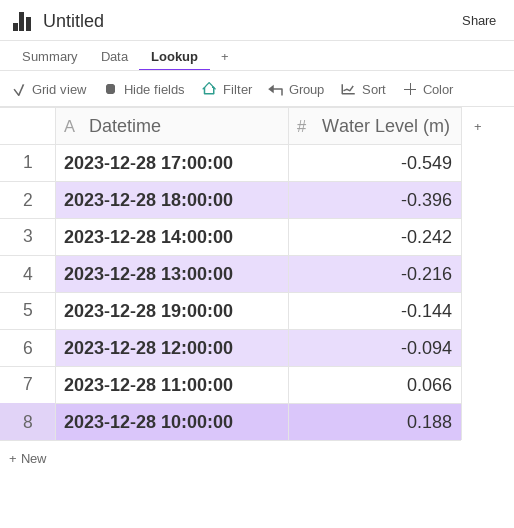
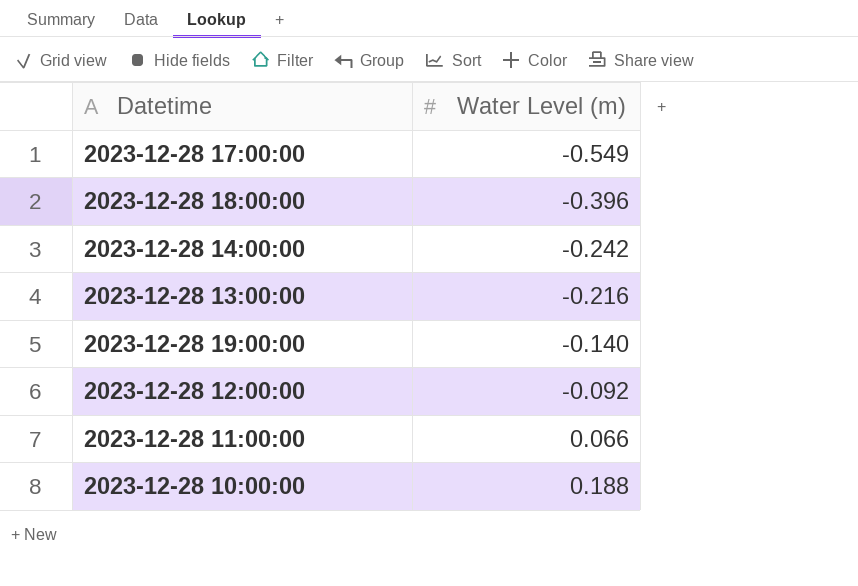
2023-12-28 19:00:00 | Water Level (m): -0.144 -> -0.140
2023-12-28 12:00:00 | Water Level (m): -0.094 -> -0.092

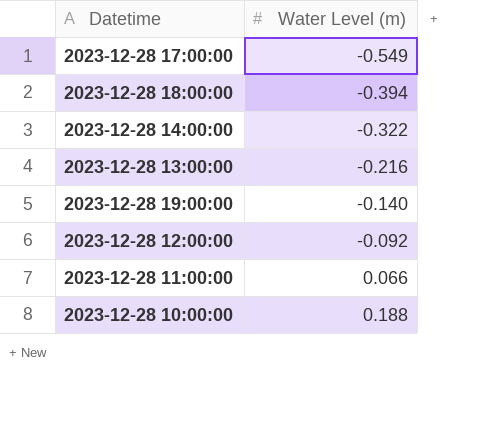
2023-12-28 18:00:00 | Water Level (m): -0.396 -> -0.394
2023-12-28 14:00:00 | Water Level (m): -0.242 -> -0.322

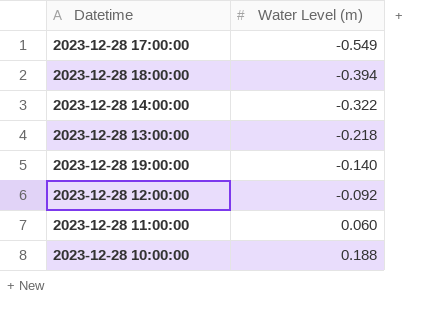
2023-12-28 13:00:00 | Water Level (m): -0.216 -> -0.218
2023-12-28 11:00:00 | Water Level (m): 0.066 -> 0.060

